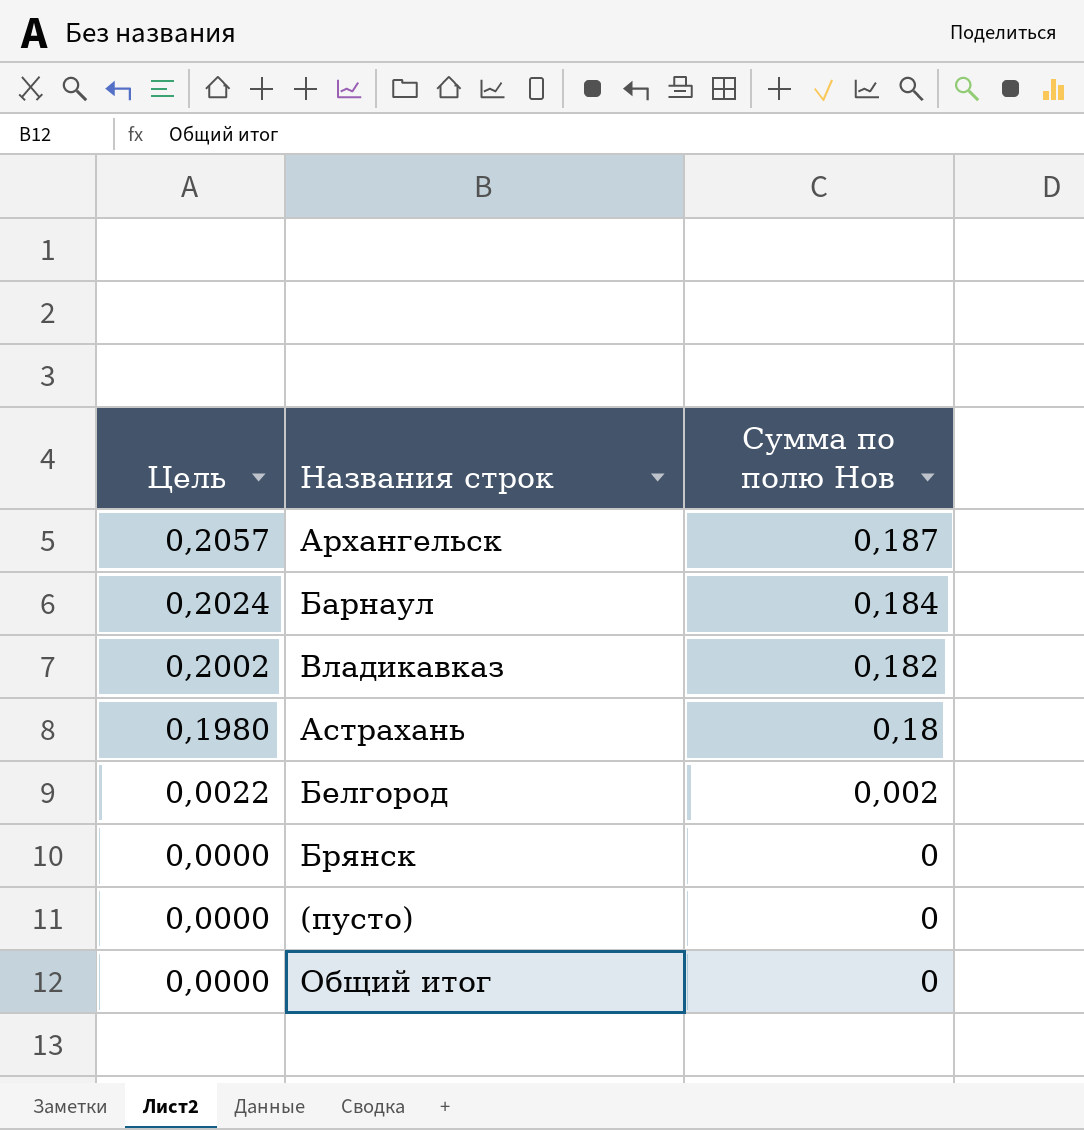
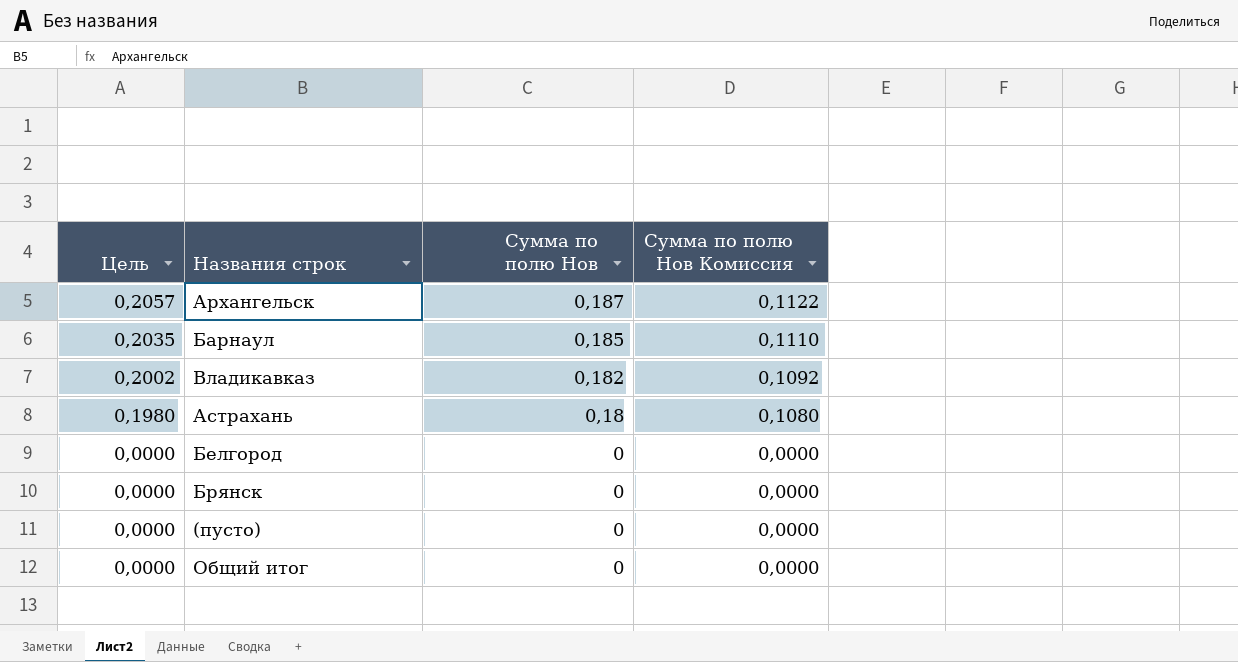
column Сумма по полю Нов Комиссия | formula: none -> [Сумма по полю Нов] * 0,6
Барнаул | Цель: 0,2024 -> 0,2035
Барнаул | Сумма по полю Нов: 0,184 -> 0,185
Белгород | Цель: 0,0022 -> 0,0000
Белгород | Сумма по полю Нов: 0,002 -> 0

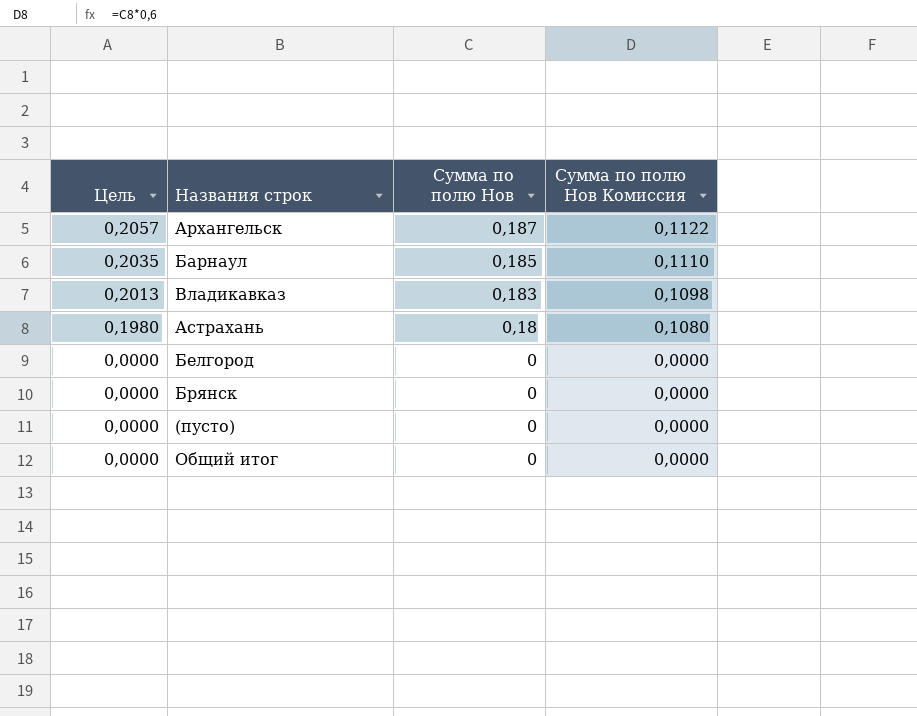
Владикавказ | Цель: 0,2002 -> 0,2013
Владикавказ | Сумма по полю Нов: 0,182 -> 0,183
Владикавказ | Сумма по полю Нов Комиссия: 0,1092 -> 0,1098

